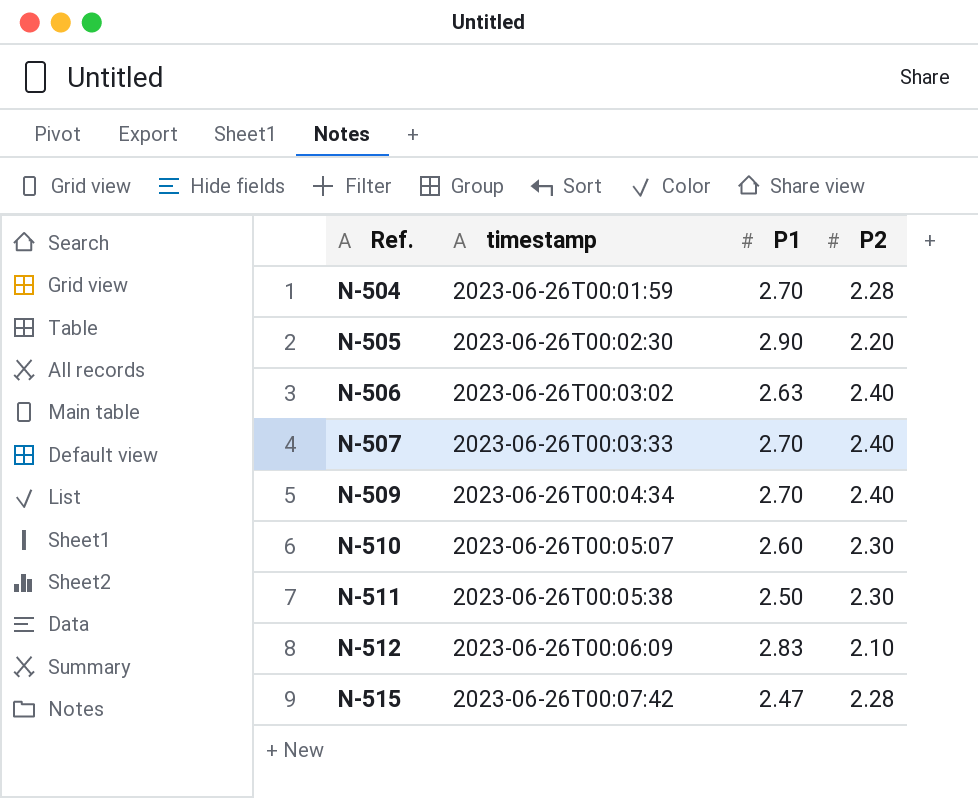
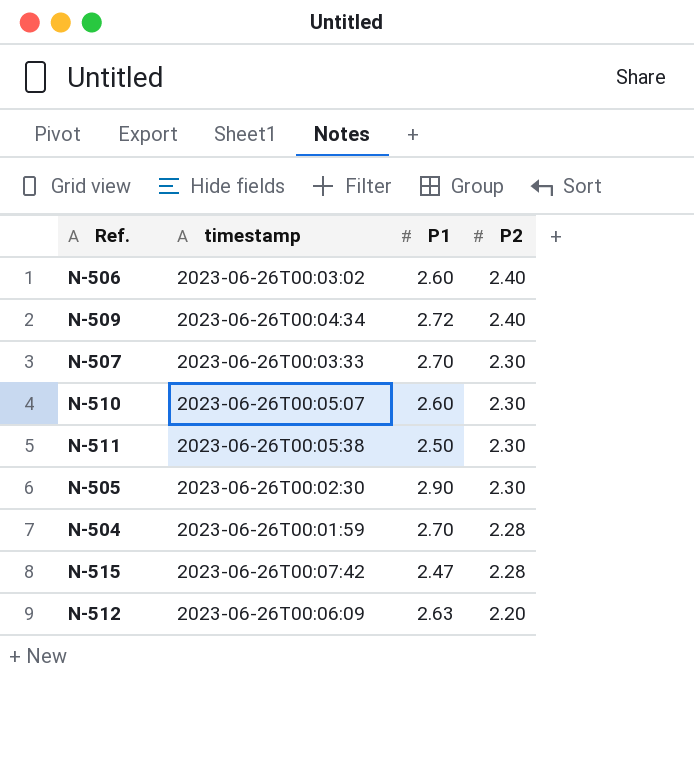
row order: Ref. ascending -> P2 descending
N-506 | P1: 2.63 -> 2.60
N-509 | P1: 2.70 -> 2.72
N-507 | P2: 2.40 -> 2.30
N-505 | P2: 2.20 -> 2.30
N-512 | P1: 2.83 -> 2.63
N-512 | P2: 2.10 -> 2.20

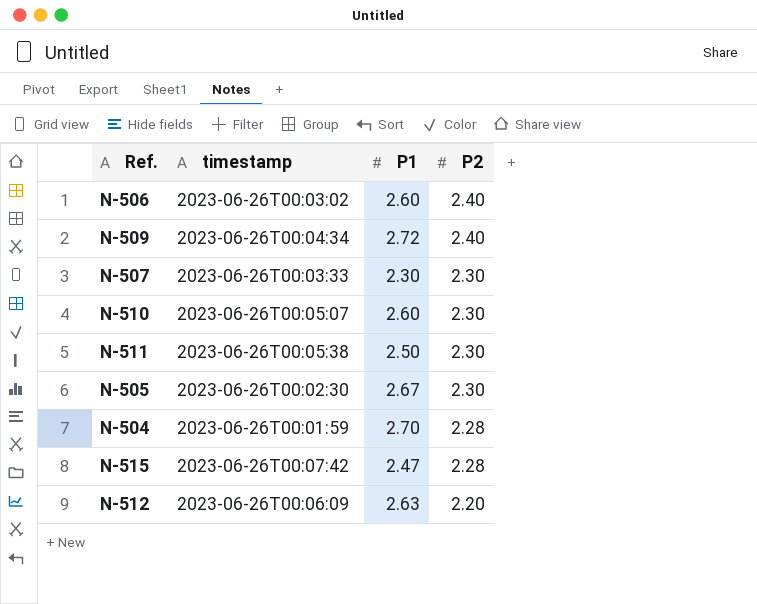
N-507 | P1: 2.70 -> 2.30
N-505 | P1: 2.90 -> 2.67

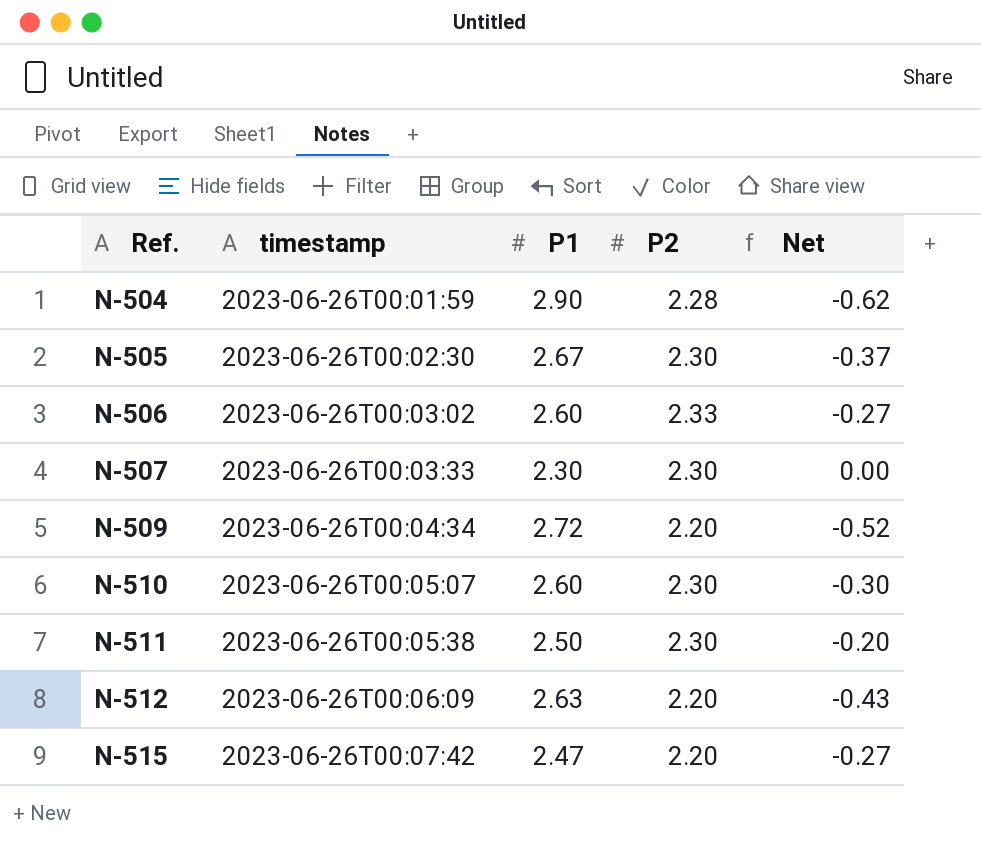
row order: P2 descending -> Ref. ascending
column Net | formula: none -> [P2] - [P1]
N-504 | P1: 2.70 -> 2.90
N-506 | P2: 2.40 -> 2.33
N-509 | P2: 2.40 -> 2.20
N-515 | P2: 2.28 -> 2.20

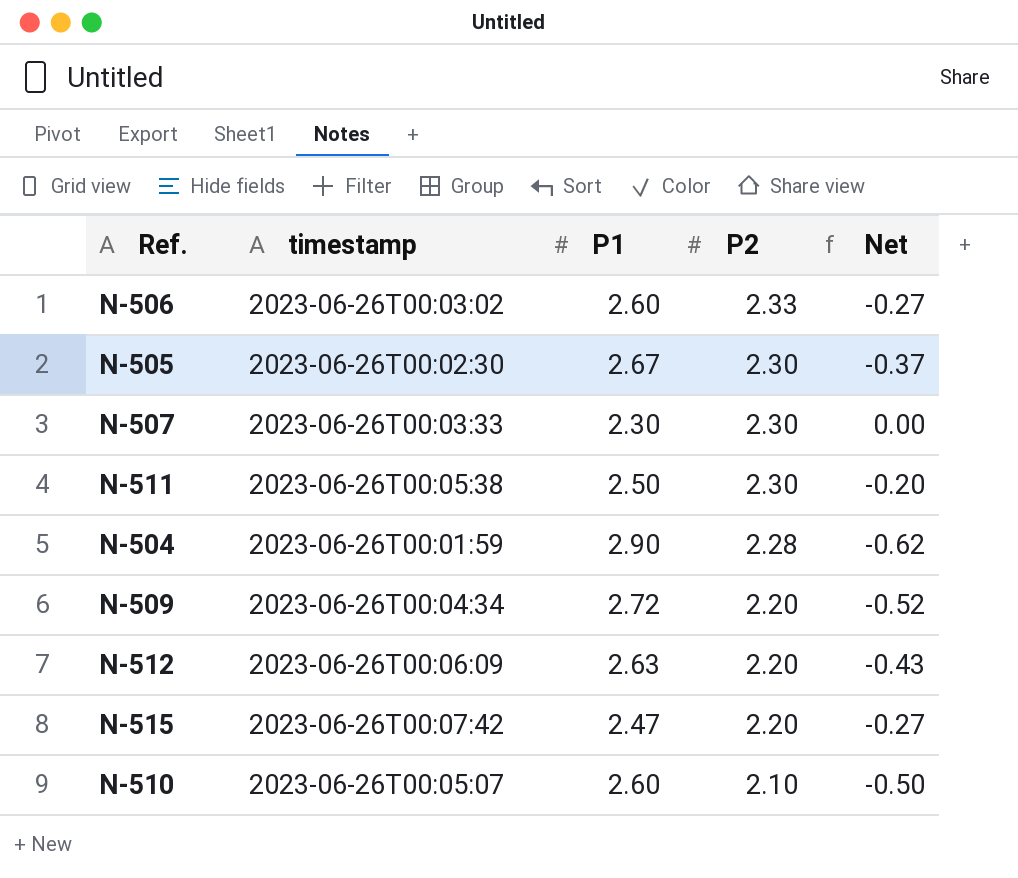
row order: Ref. ascending -> P2 descending
N-510 | P2: 2.30 -> 2.10
N-510 | Net: -0.30 -> -0.50

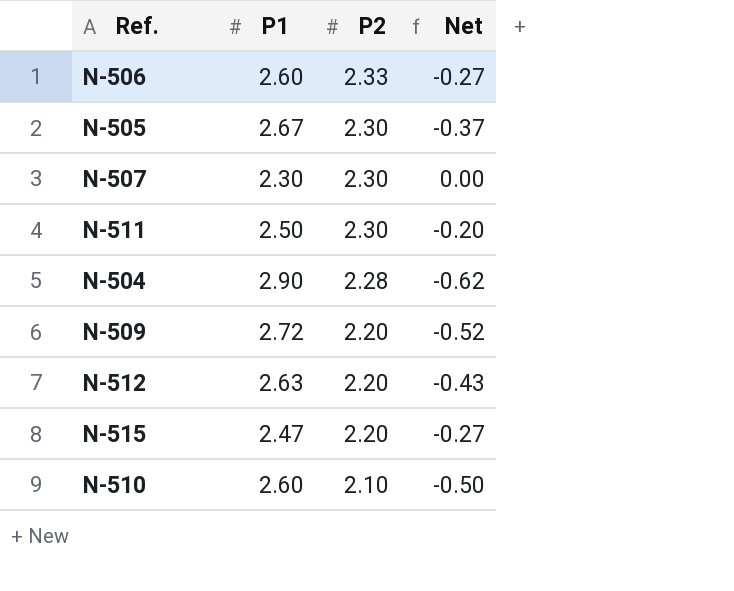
column timestamp | position: 2 -> none

